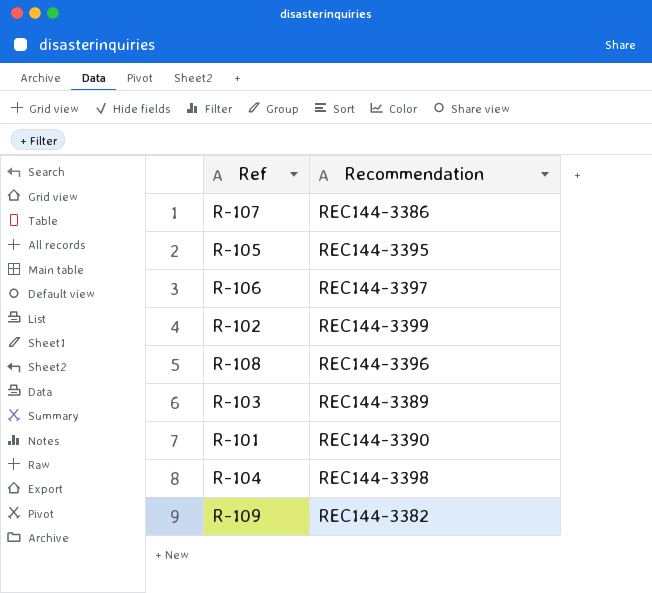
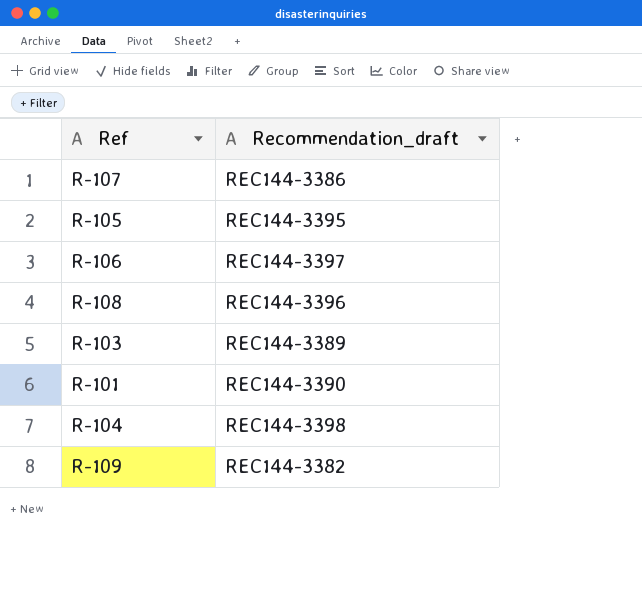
column name: Recommendation -> Recommendation_draft
row R-102: REC144-3399 -> none

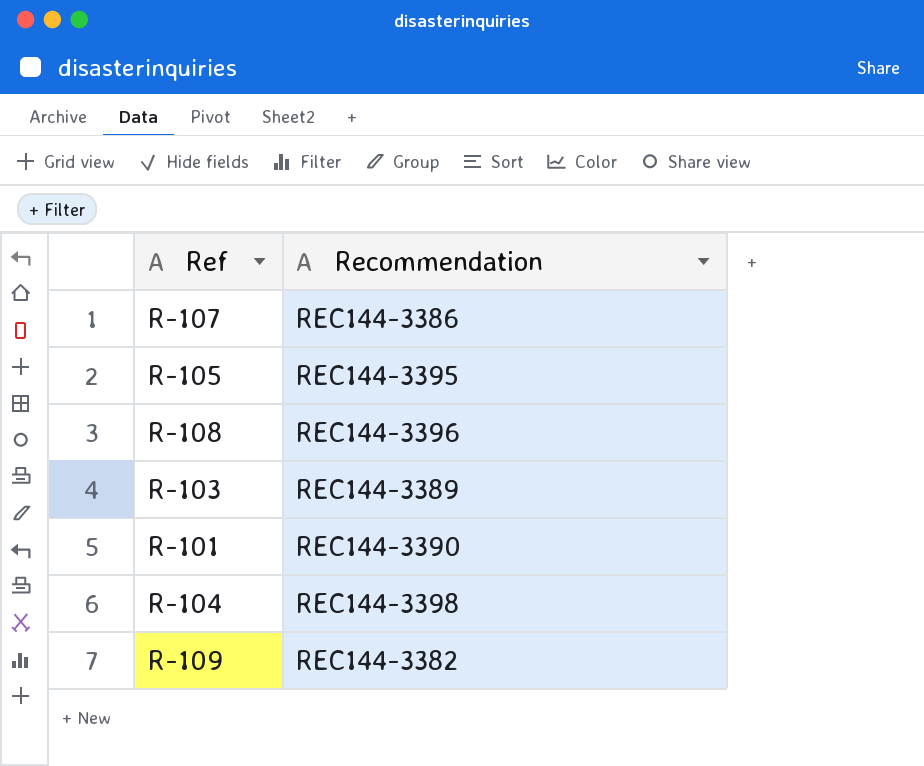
column name: Recommendation_draft -> Recommendation
row R-106: REC144-3397 -> none

